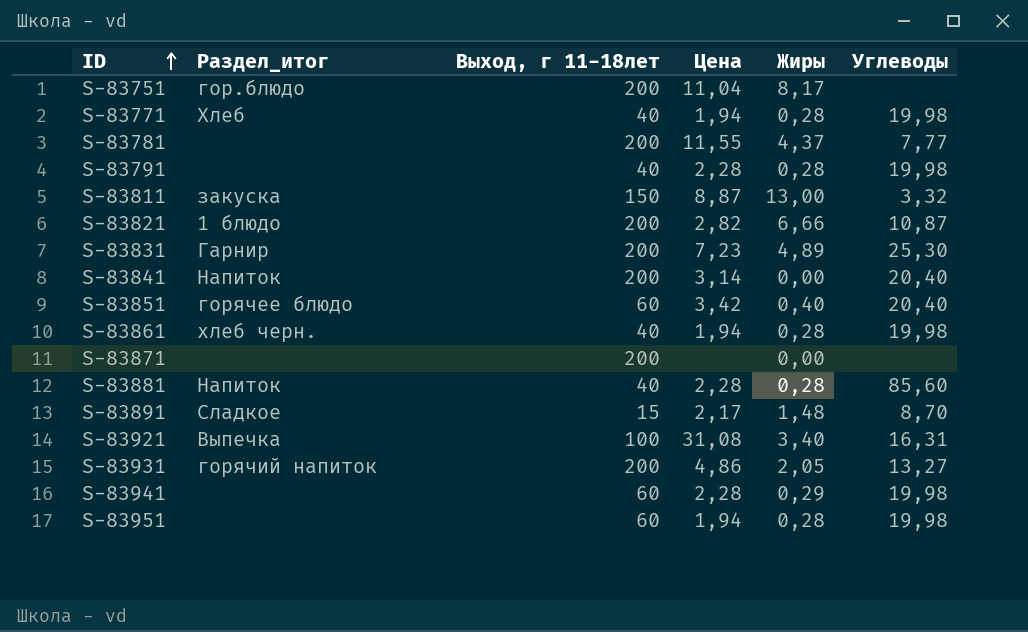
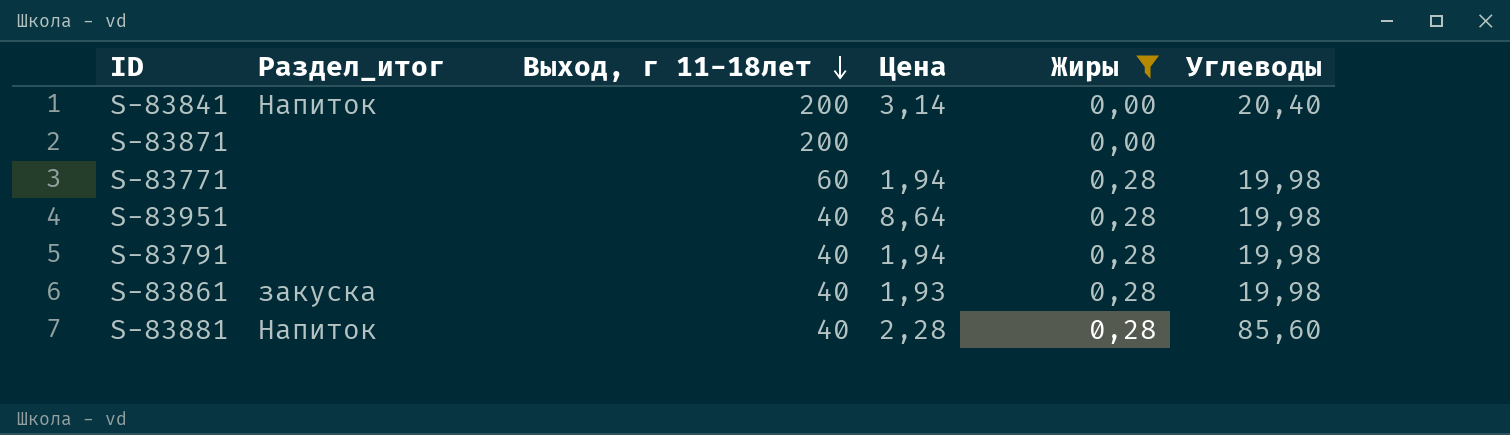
filter: none -> Жиры <= 0,28
row order: ID ascending -> Выход, г 11-18лет descending
S-83771 | Раздел_итог: Хлеб -> none
S-83771 | Выход, г 11-18лет: 40 -> 60
S-83951 | Выход, г 11-18лет: 60 -> 40
S-83951 | Цена: 1,94 -> 8,64
S-83791 | Цена: 2,28 -> 1,94
S-83861 | Раздел_итог: хлеб черн. -> закуска
S-83861 | Цена: 1,94 -> 1,93

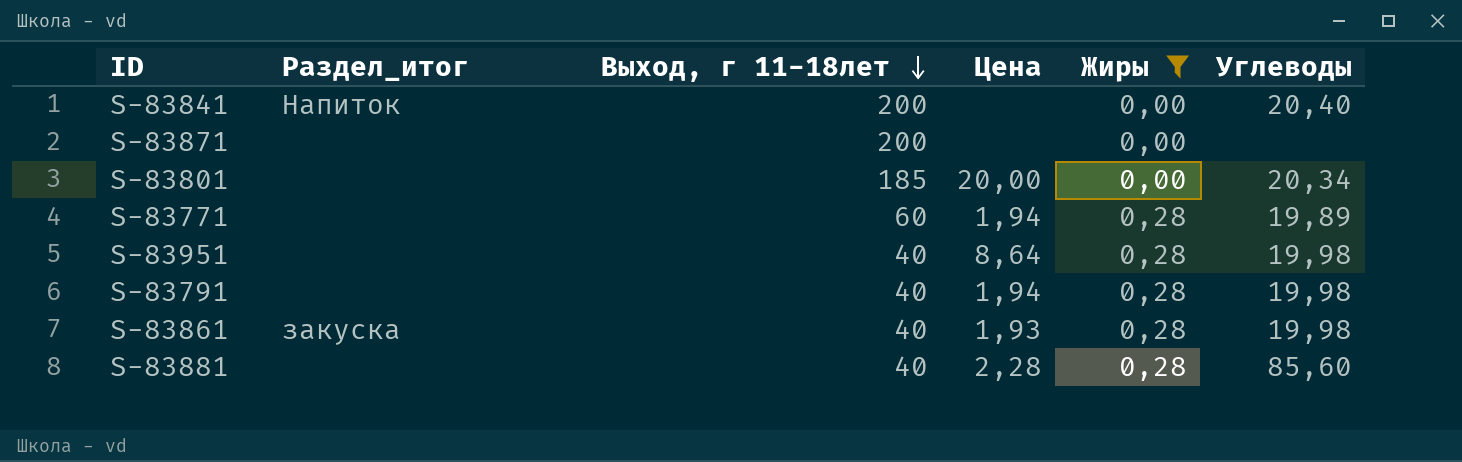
S-83841 | Цена: 3,14 -> none
row S-83801: none -> none | 185 | 20,00 | 0,00 | 20,34
S-83771 | Углеводы: 19,98 -> 19,89
S-83881 | Раздел_итог: Напиток -> none

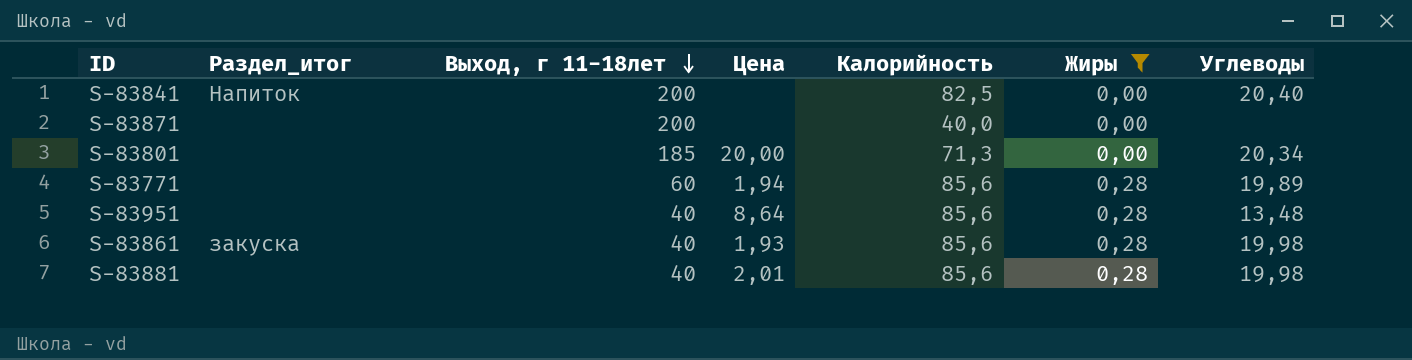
column Калорийность | position: none -> 5
row S-83791: none | 40 | 1,94 | 0,28 | 19,98 -> none
S-83951 | Углеводы: 19,98 -> 13,48
S-83881 | Цена: 2,28 -> 2,01
S-83881 | Углеводы: 85,60 -> 19,98

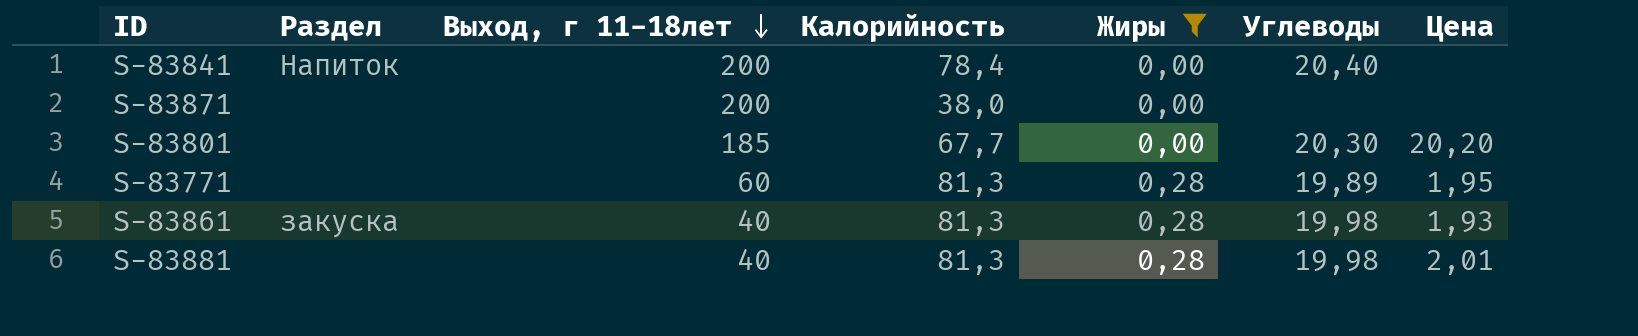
column name: Раздел_итог -> Раздел
column Цена | position: 4 -> 7
row S-83951: none | 40 | 8,64 | 85,6 | 0,28 | 13,48 -> none
S-83841 | Калорийность: 82,5 -> 78,4
S-83871 | Калорийность: 40,0 -> 38,0
S-83801 | Калорийность: 71,3 -> 67,7
S-83801 | Углеводы: 20,34 -> 20,30
S-83801 | Цена: 20,00 -> 20,20
S-83771 | Калорийность: 85,6 -> 81,3
S-83771 | Цена: 1,94 -> 1,95
S-83861 | Калорийность: 85,6 -> 81,3
S-83881 | Калорийность: 85,6 -> 81,3

